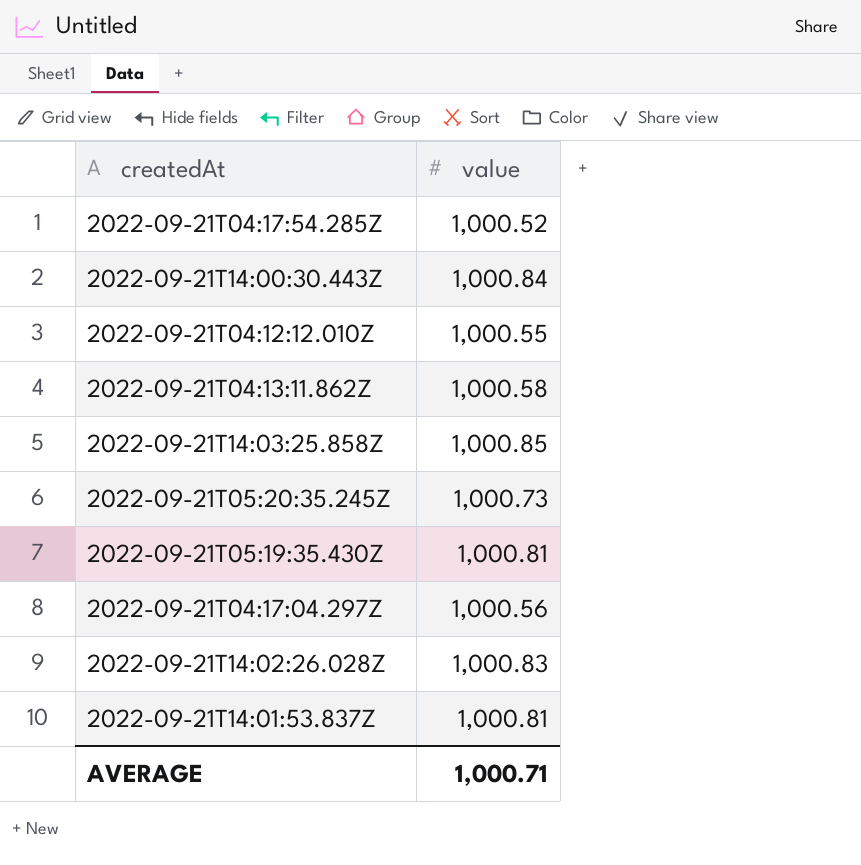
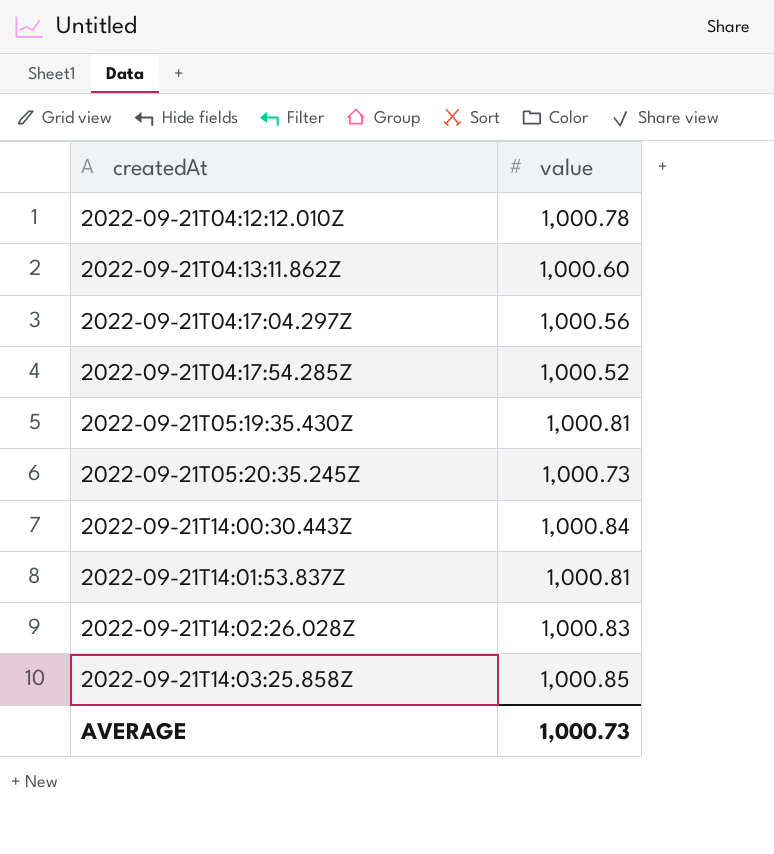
row order: none -> createdAt ascending
2022-09-21T04:12:12.010Z | value: 1,000.55 -> 1,000.78
2022-09-21T04:13:11.862Z | value: 1,000.58 -> 1,000.60
AVERAGE | value: 1,000.71 -> 1,000.73

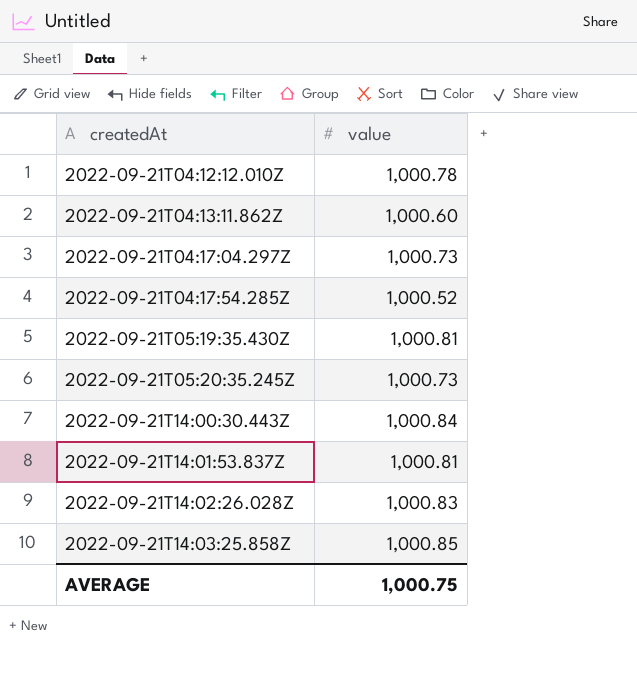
2022-09-21T04:17:04.297Z | value: 1,000.56 -> 1,000.73
AVERAGE | value: 1,000.73 -> 1,000.75

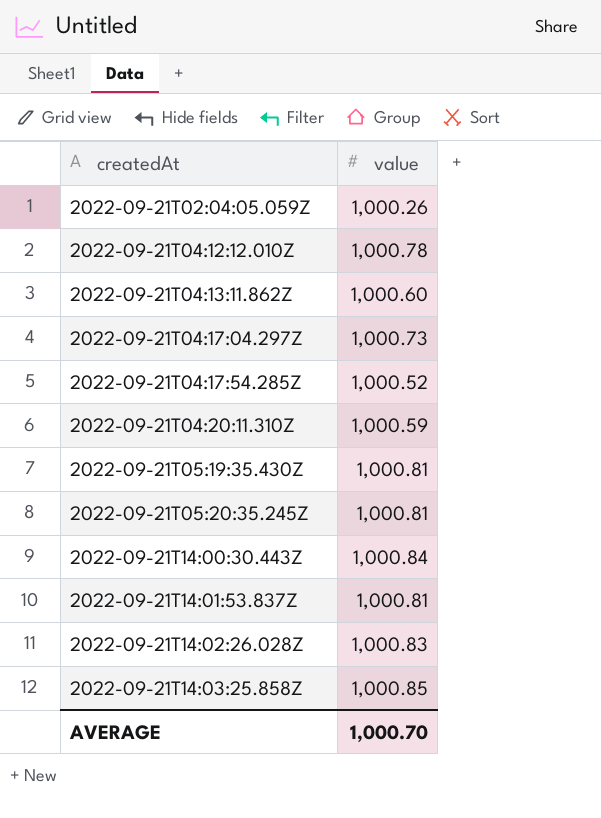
row 2022-09-21T02:04:05.059Z: none -> 1,000.26
row 2022-09-21T04:20:11.310Z: none -> 1,000.59
2022-09-21T05:20:35.245Z | value: 1,000.73 -> 1,000.81
AVERAGE | value: 1,000.75 -> 1,000.70

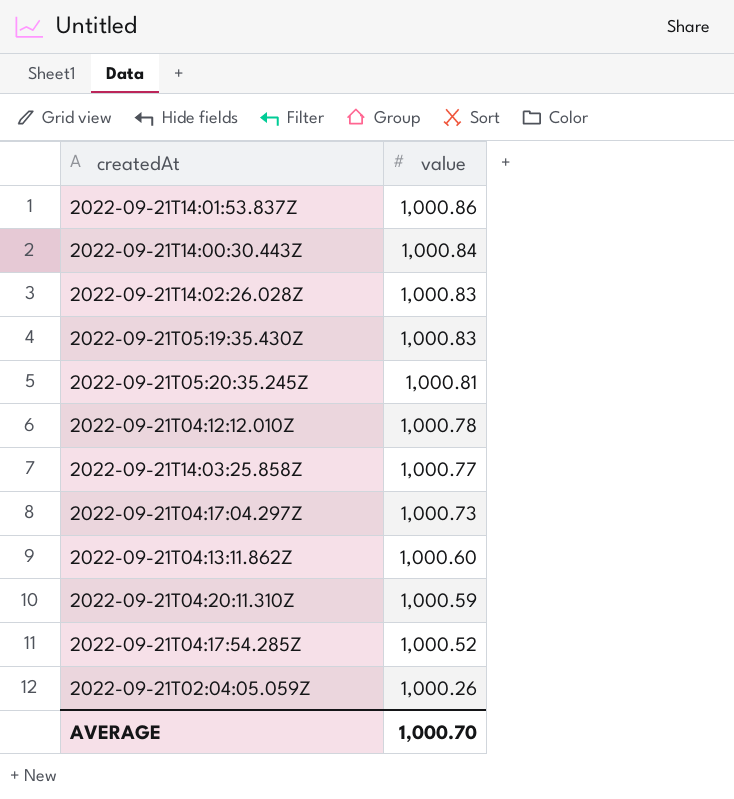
row order: createdAt ascending -> value descending
2022-09-21T14:01:53.837Z | value: 1,000.81 -> 1,000.86
2022-09-21T05:19:35.430Z | value: 1,000.81 -> 1,000.83
2022-09-21T14:03:25.858Z | value: 1,000.85 -> 1,000.77

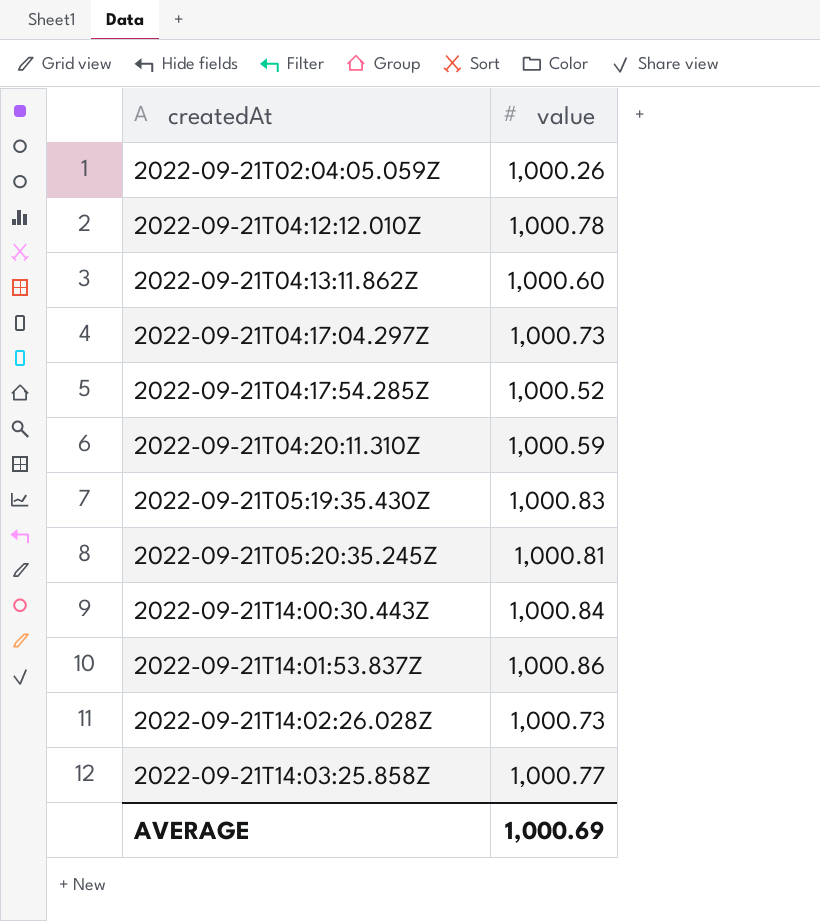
row order: value descending -> createdAt ascending
2022-09-21T14:02:26.028Z | value: 1,000.83 -> 1,000.73
AVERAGE | value: 1,000.70 -> 1,000.69

